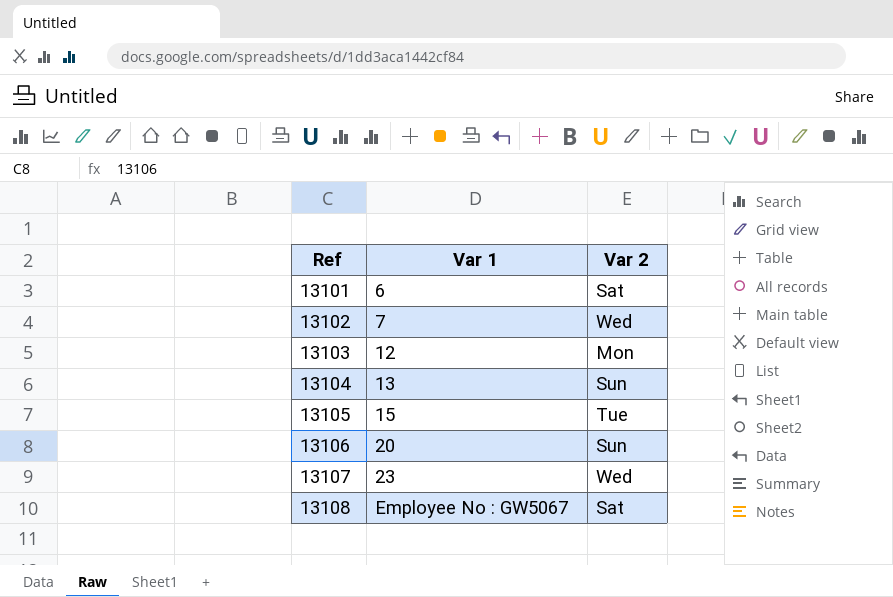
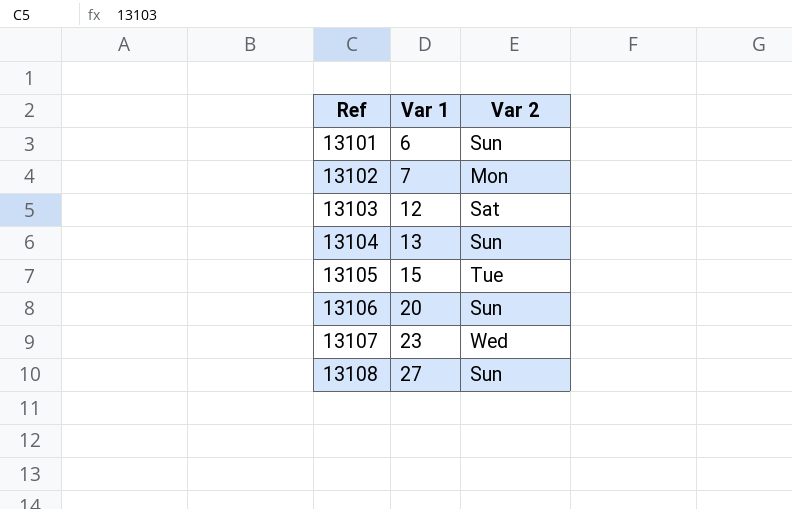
13101 | Var 2: Sat -> Sun
13102 | Var 2: Wed -> Mon
13103 | Var 2: Mon -> Sat
13108 | Var 1: Employee No : GW5067 -> 27
13108 | Var 2: Sat -> Sun

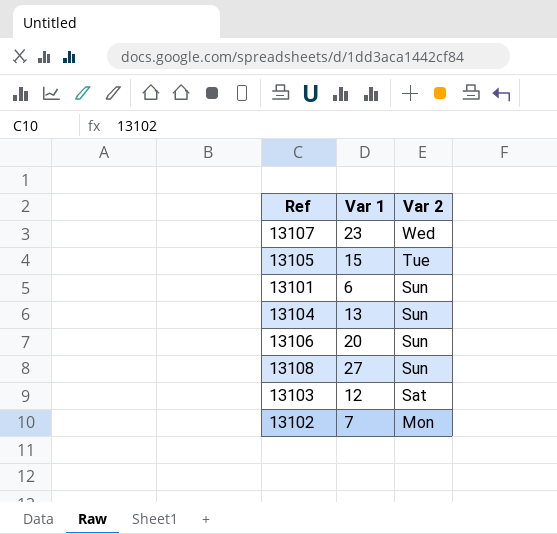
row order: Ref ascending -> Var 2 descending

